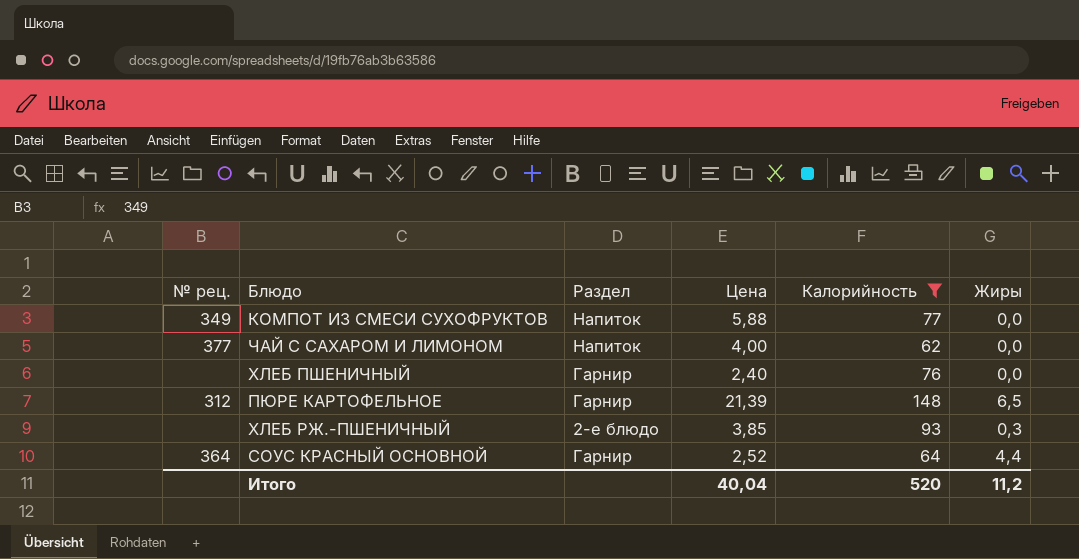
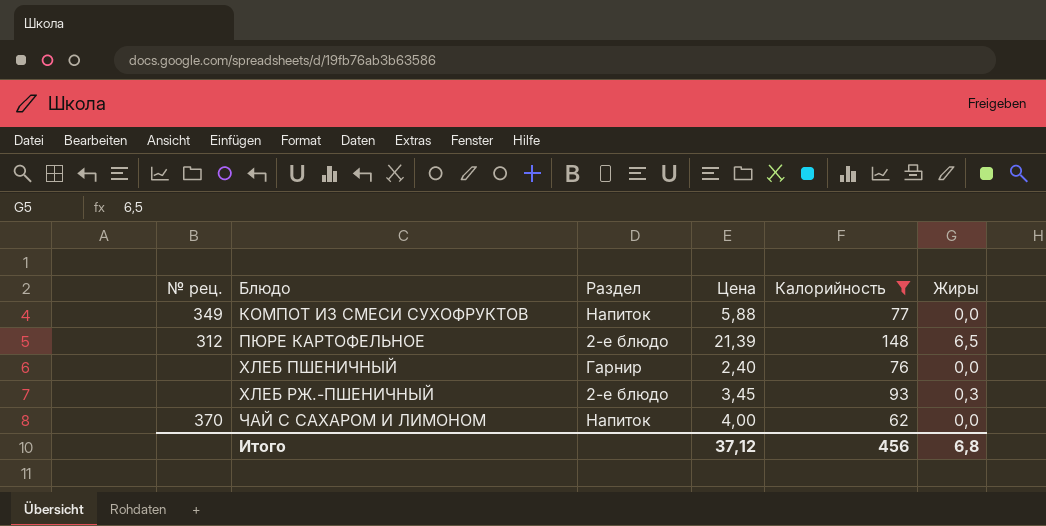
row order: none -> Блюдо ascending
row СОУС КРАСНЫЙ ОСНОВНОЙ: 364 | Гарнир | 2,52 | 64 | 4,4 -> none
ПЮРЕ КАРТОФЕЛЬНОЕ | Раздел: Гарнир -> 2-е блюдо
ХЛЕБ РЖ.-ПШЕНИЧНЫЙ | Цена: 3,85 -> 3,45
ЧАЙ С САХАРОМ И ЛИМОНОМ | № рец.: 377 -> 370
Итого | Цена: 40,04 -> 37,12
Итого | Калорийность: 520 -> 456
Итого | Жиры: 11,2 -> 6,8

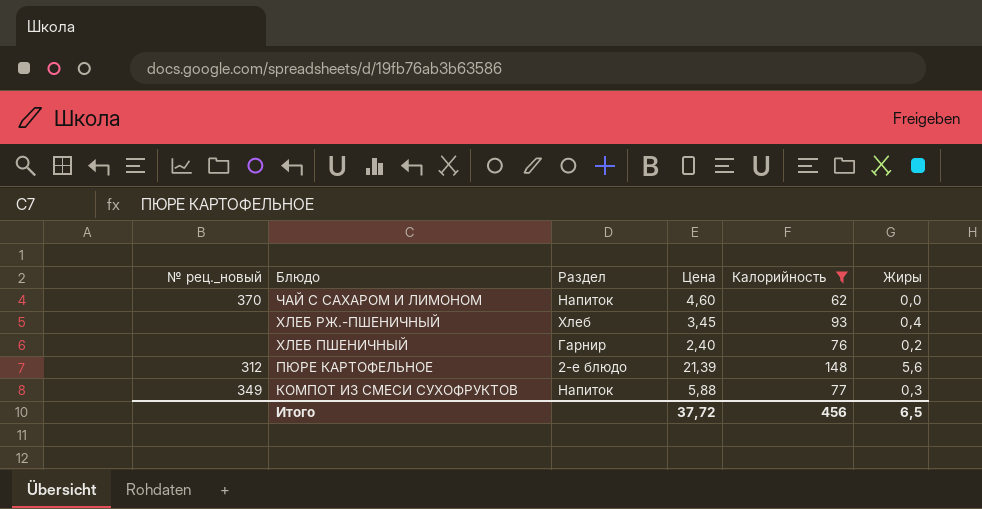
row order: Блюдо ascending -> Блюдо descending
column name: № рец. -> № рец._новый
ЧАЙ С САХАРОМ И ЛИМОНОМ | Цена: 4,00 -> 4,60
ХЛЕБ РЖ.-ПШЕНИЧНЫЙ | Раздел: 2-е блюдо -> Хлеб
ХЛЕБ РЖ.-ПШЕНИЧНЫЙ | Жиры: 0,3 -> 0,4
ХЛЕБ ПШЕНИЧНЫЙ | Жиры: 0,0 -> 0,2
ПЮРЕ КАРТОФЕЛЬНОЕ | Жиры: 6,5 -> 5,6
КОМПОТ ИЗ СМЕСИ СУХОФРУКТОВ | Жиры: 0,0 -> 0,3
Итого | Цена: 37,12 -> 37,72
Итого | Жиры: 6,8 -> 6,5

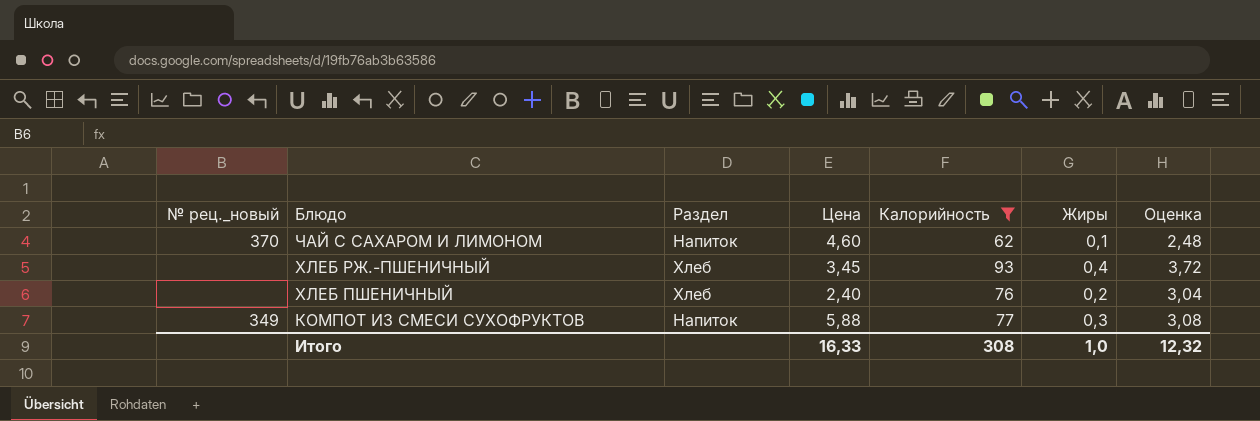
column Оценка | formula: none -> [Калорийность] * 0,04
row ПЮРЕ КАРТОФЕЛЬНОЕ: 312 | 2-е блюдо | 21,39 | 148 | 5,6 -> none
ЧАЙ С САХАРОМ И ЛИМОНОМ | Жиры: 0,0 -> 0,1
ХЛЕБ ПШЕНИЧНЫЙ | Раздел: Гарнир -> Хлеб
Итого | Цена: 37,72 -> 16,33
Итого | Калорийность: 456 -> 308
Итого | Жиры: 6,5 -> 1,0

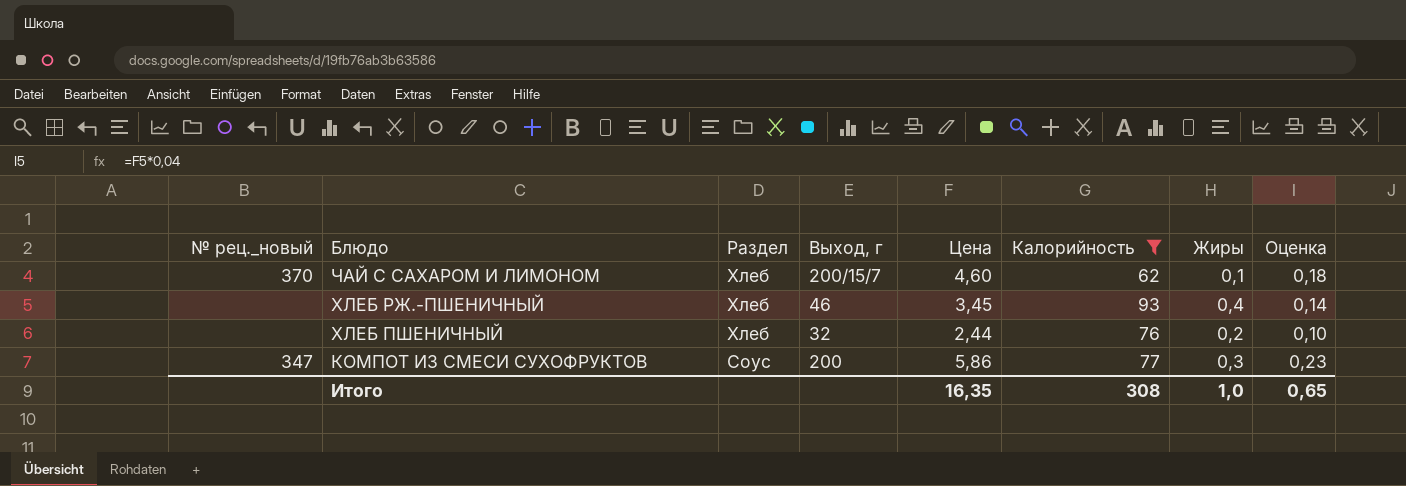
column Выход, г | position: none -> 4
column Оценка | formula: [Калорийность] * 0,04 -> [Цена] * 0,04
ЧАЙ С САХАРОМ И ЛИМОНОМ | Раздел: Напиток -> Хлеб
ХЛЕБ ПШЕНИЧНЫЙ | Цена: 2,40 -> 2,44
КОМПОТ ИЗ СМЕСИ СУХОФРУКТОВ | № рец._новый: 349 -> 347
КОМПОТ ИЗ СМЕСИ СУХОФРУКТОВ | Раздел: Напиток -> Соус
КОМПОТ ИЗ СМЕСИ СУХОФРУКТОВ | Цена: 5,88 -> 5,86
Итого | Цена: 16,33 -> 16,35
Итого | Оценка: 12,32 -> 0,65

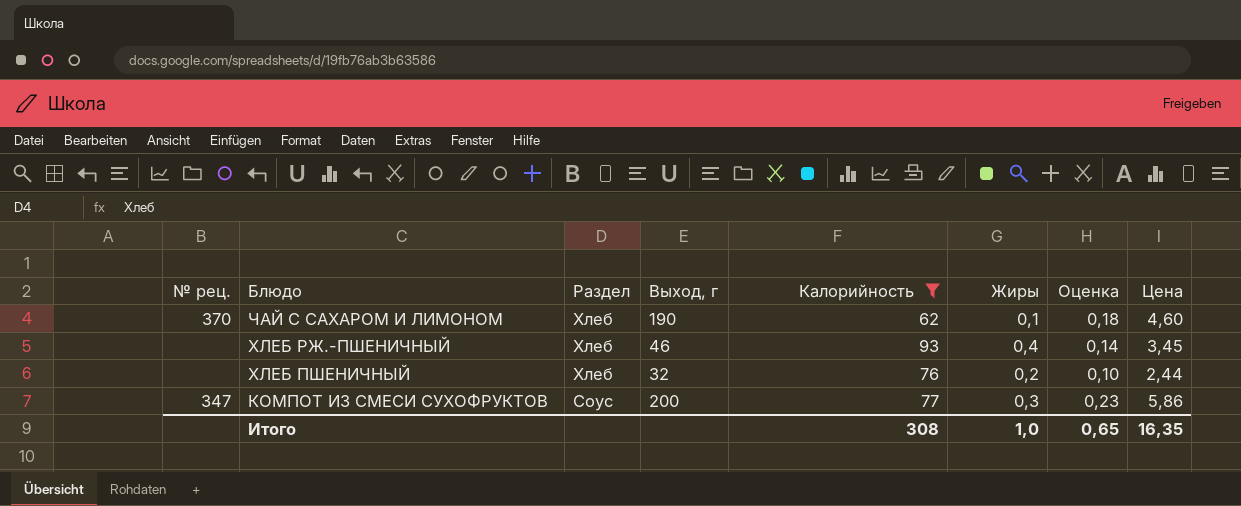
column name: № рец._новый -> № рец.
column Цена | position: 5 -> 8
ЧАЙ С САХАРОМ И ЛИМОНОМ | Выход, г: 200/15/7 -> 190

